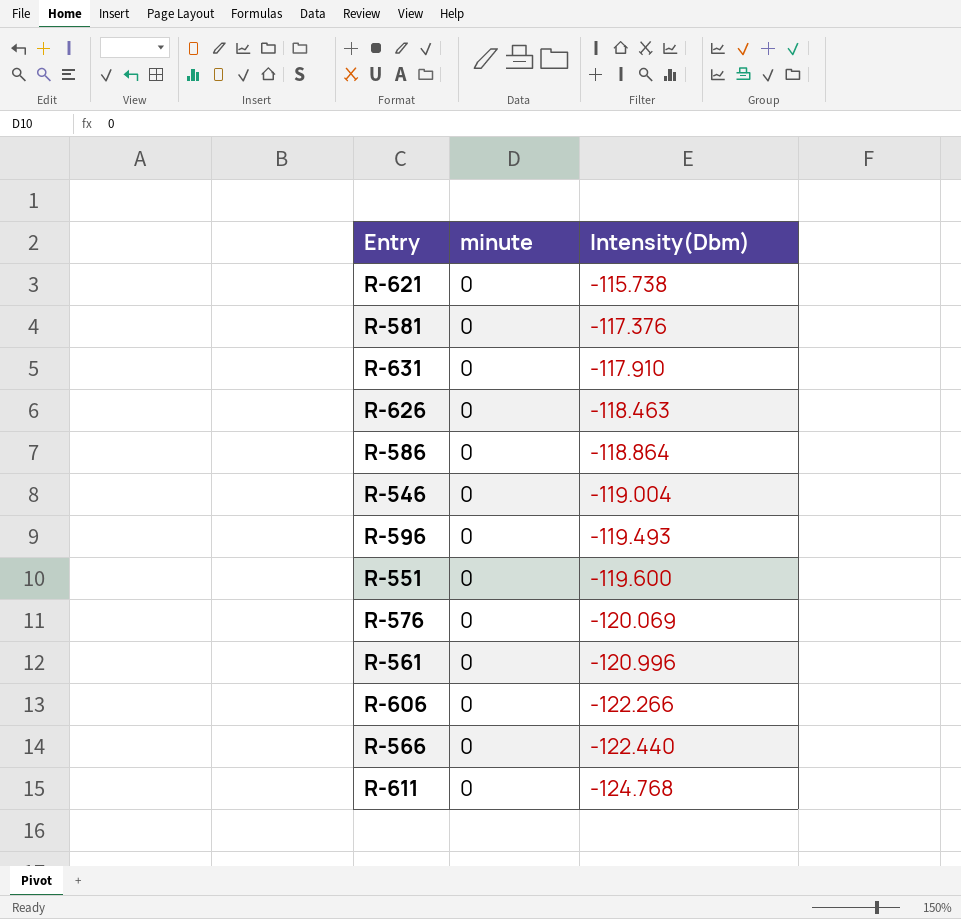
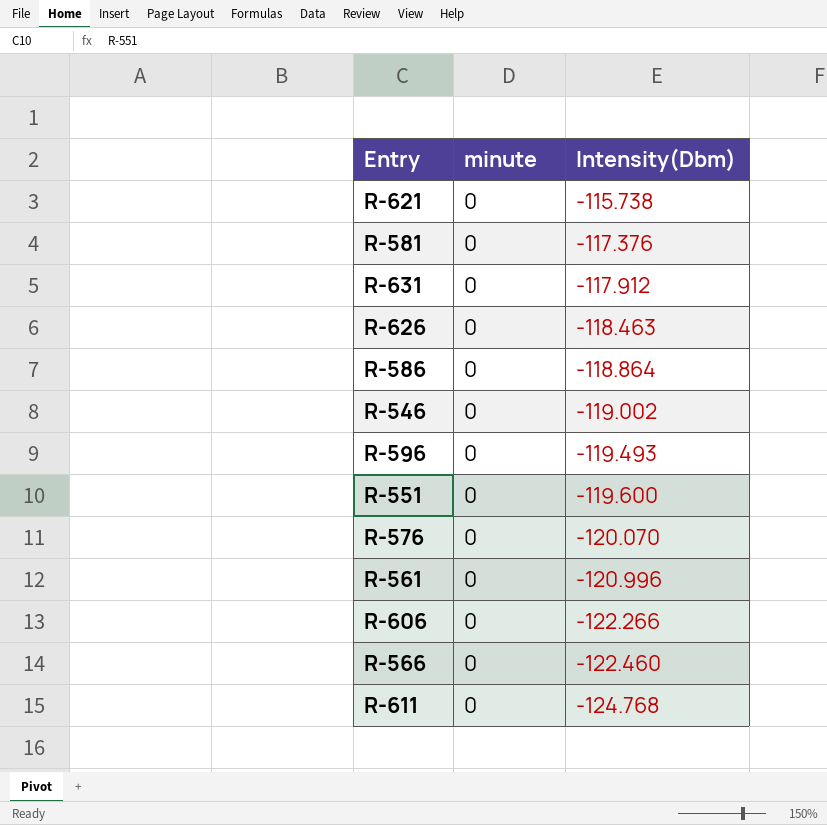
R-631 | Intensity(Dbm): -117.910 -> -117.912
R-546 | Intensity(Dbm): -119.004 -> -119.002
R-576 | Intensity(Dbm): -120.069 -> -120.070
R-566 | Intensity(Dbm): -122.440 -> -122.460

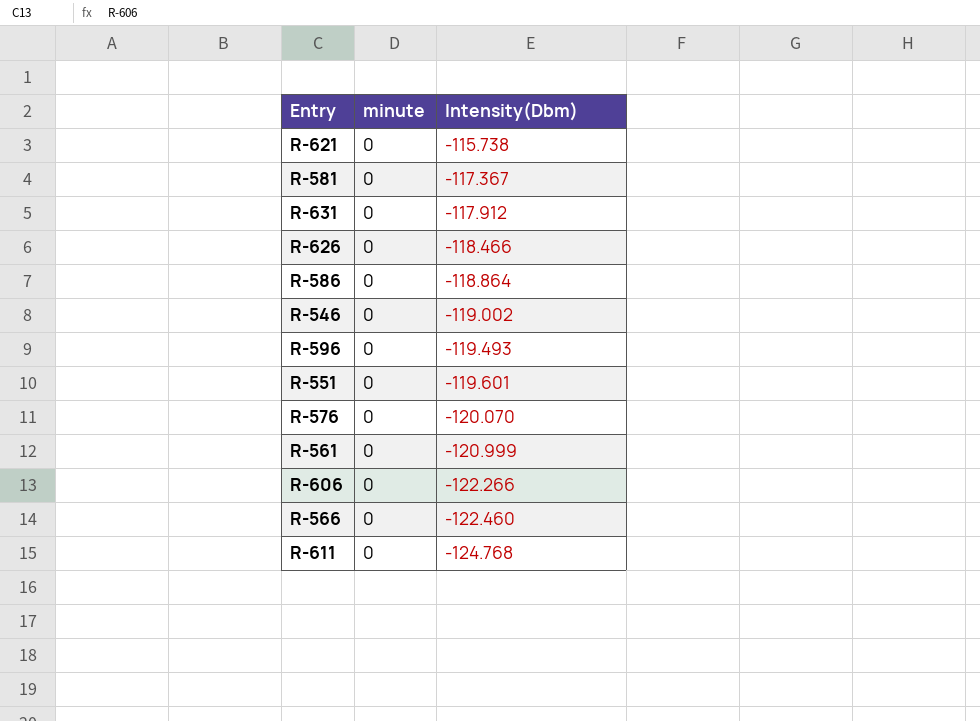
R-581 | Intensity(Dbm): -117.376 -> -117.367
R-626 | Intensity(Dbm): -118.463 -> -118.466
R-551 | Intensity(Dbm): -119.600 -> -119.601
R-561 | Intensity(Dbm): -120.996 -> -120.999

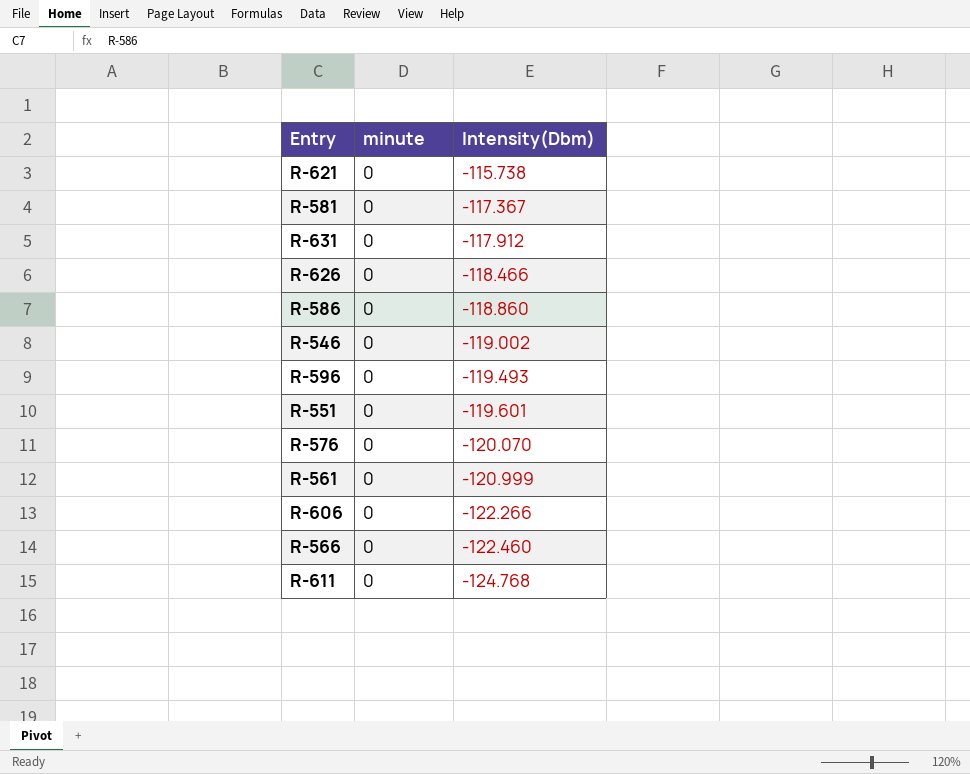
R-586 | Intensity(Dbm): -118.864 -> -118.860

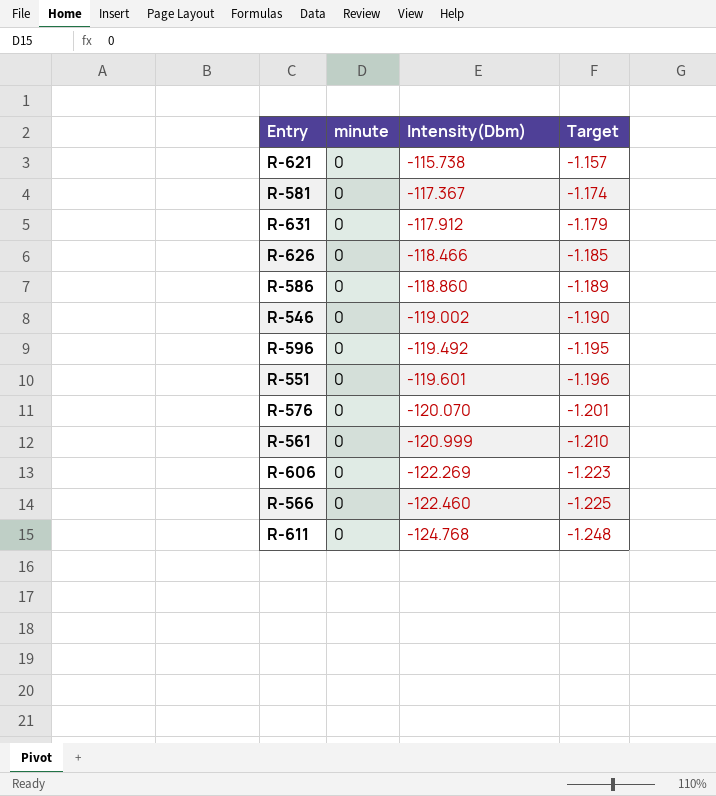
column Target | formula: none -> [Intensity(Dbm)] * 0.01
R-596 | Intensity(Dbm): -119.493 -> -119.492
R-606 | Intensity(Dbm): -122.266 -> -122.269

